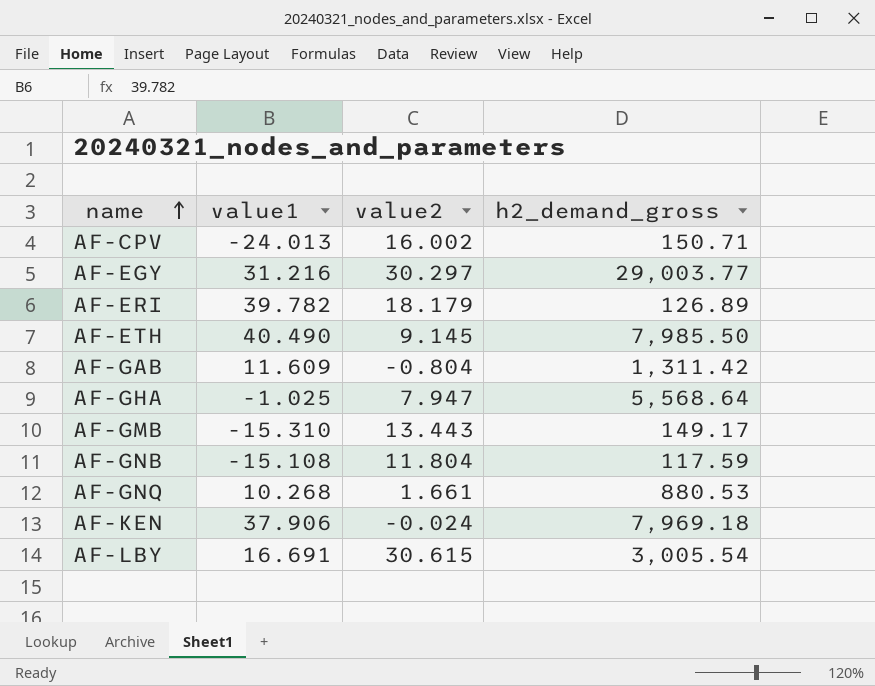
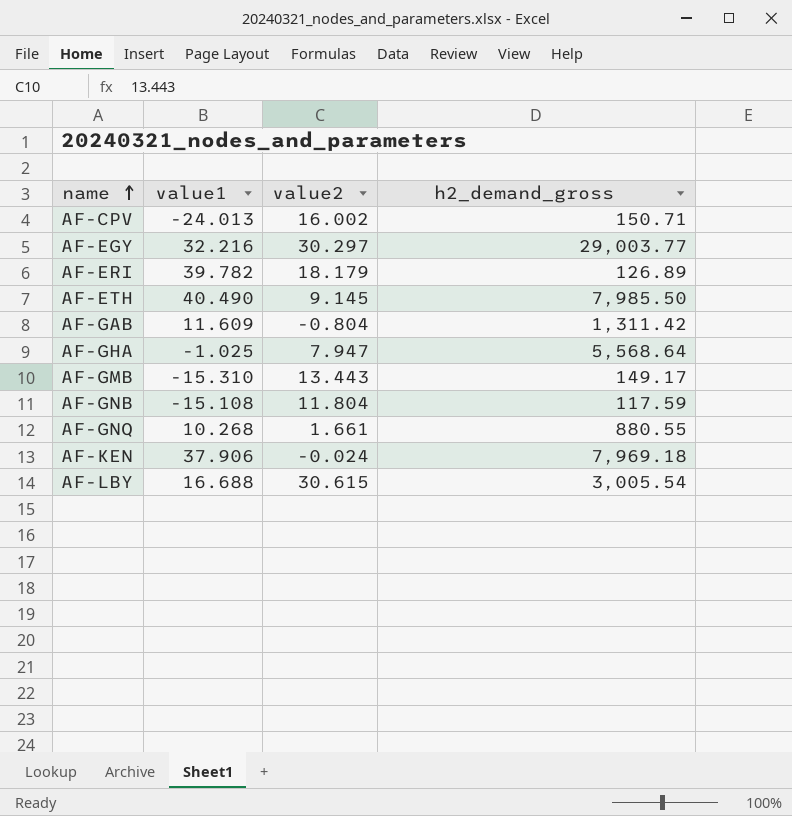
AF-EGY | value1: 31.216 -> 32.216
AF-GNQ | h2_demand_gross: 880.53 -> 880.55
AF-LBY | value1: 16.691 -> 16.688

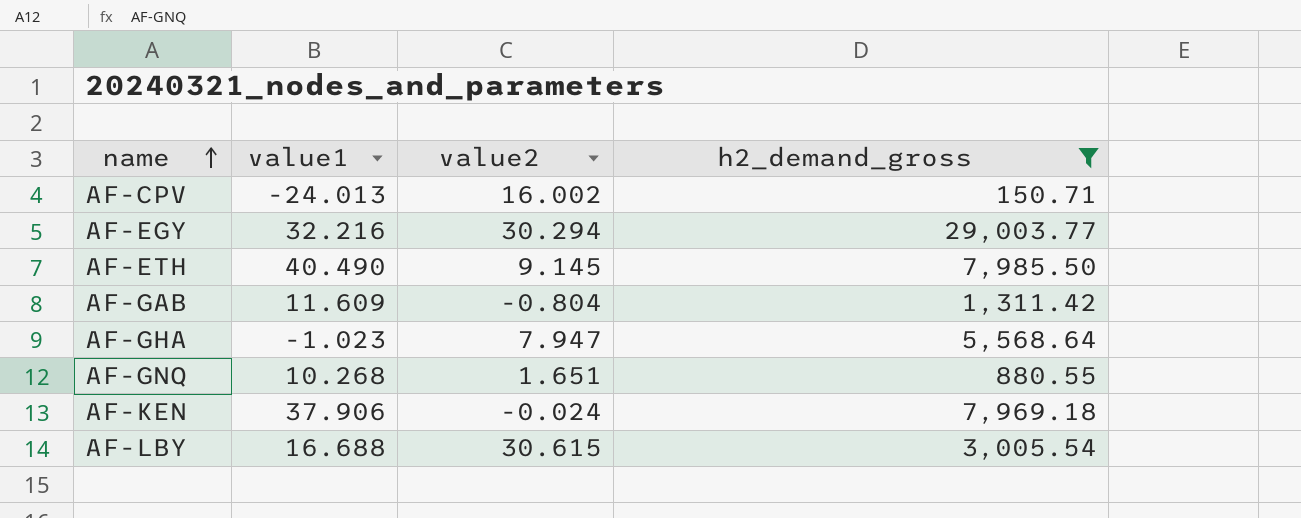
filter: none -> h2_demand_gross >= 150.71
AF-EGY | value2: 30.297 -> 30.294
AF-GHA | value1: -1.025 -> -1.023
AF-GNQ | value2: 1.661 -> 1.651

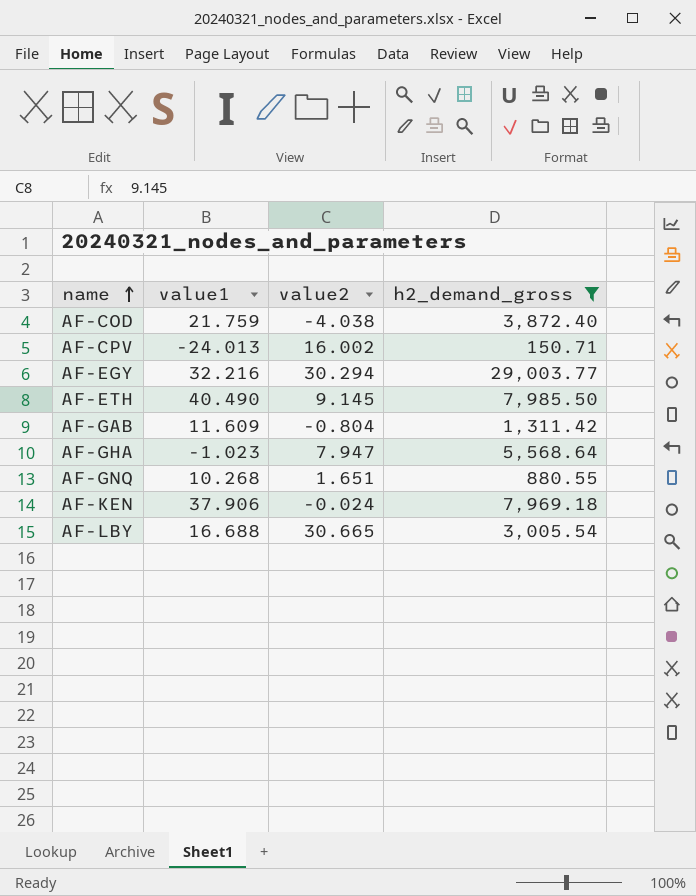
row AF-COD: none -> 21.759 | -4.038 | 3,872.40
AF-LBY | value2: 30.615 -> 30.665

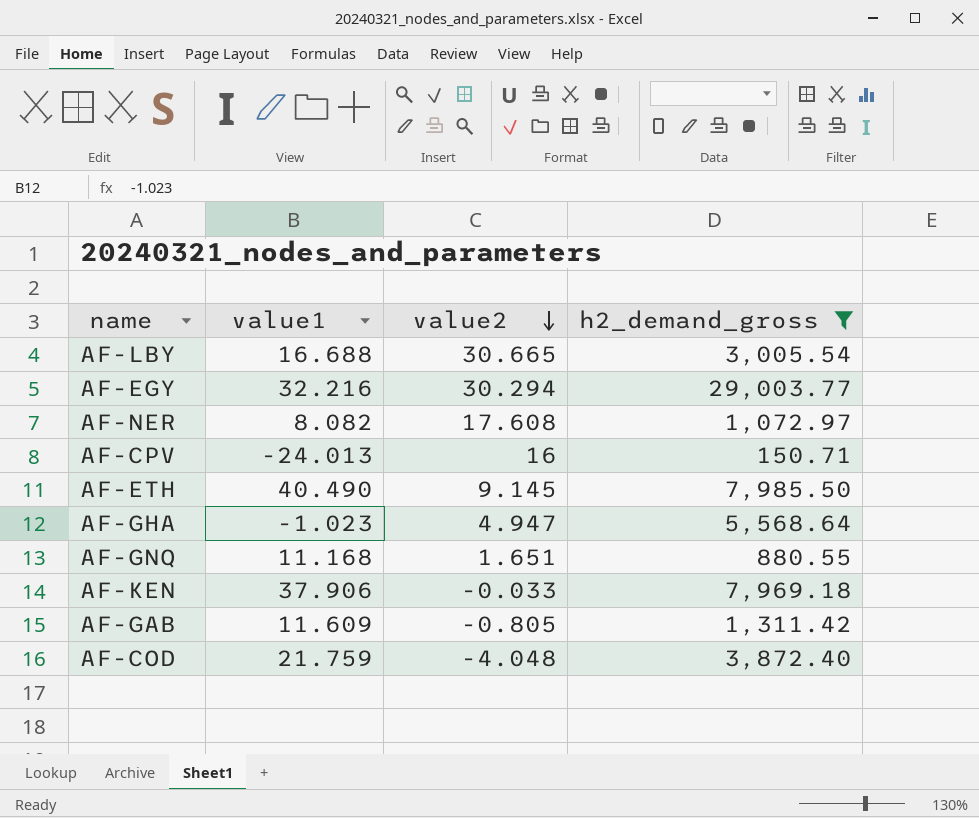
row order: name ascending -> value2 descending
row AF-NER: none -> 8.082 | 17.608 | 1,072.97
AF-CPV | value2: 16.002 -> 16
AF-GHA | value2: 7.947 -> 4.947
AF-GNQ | value1: 10.268 -> 11.168
AF-KEN | value2: -0.024 -> -0.033
AF-GAB | value2: -0.804 -> -0.805
AF-COD | value2: -4.038 -> -4.048

